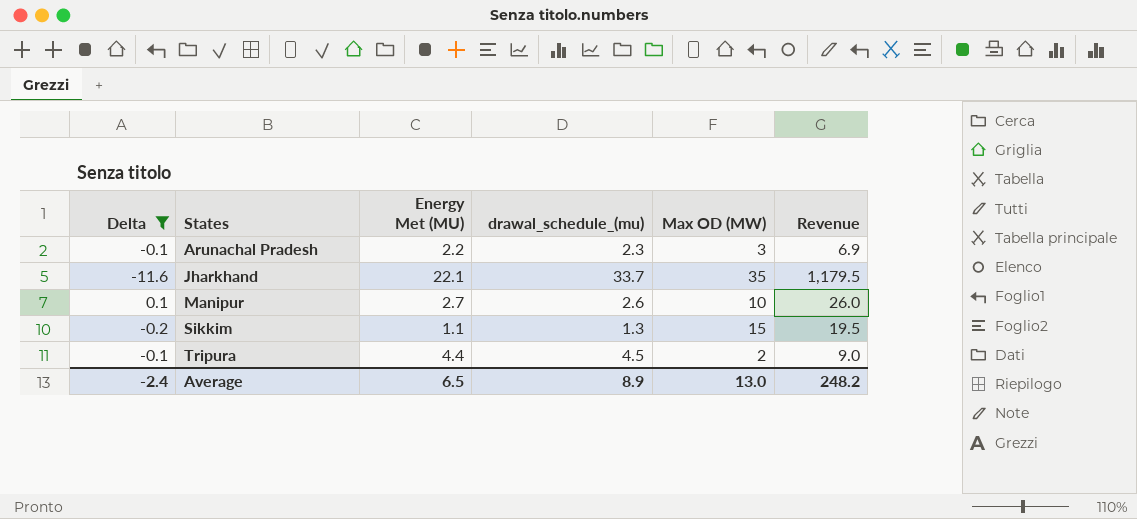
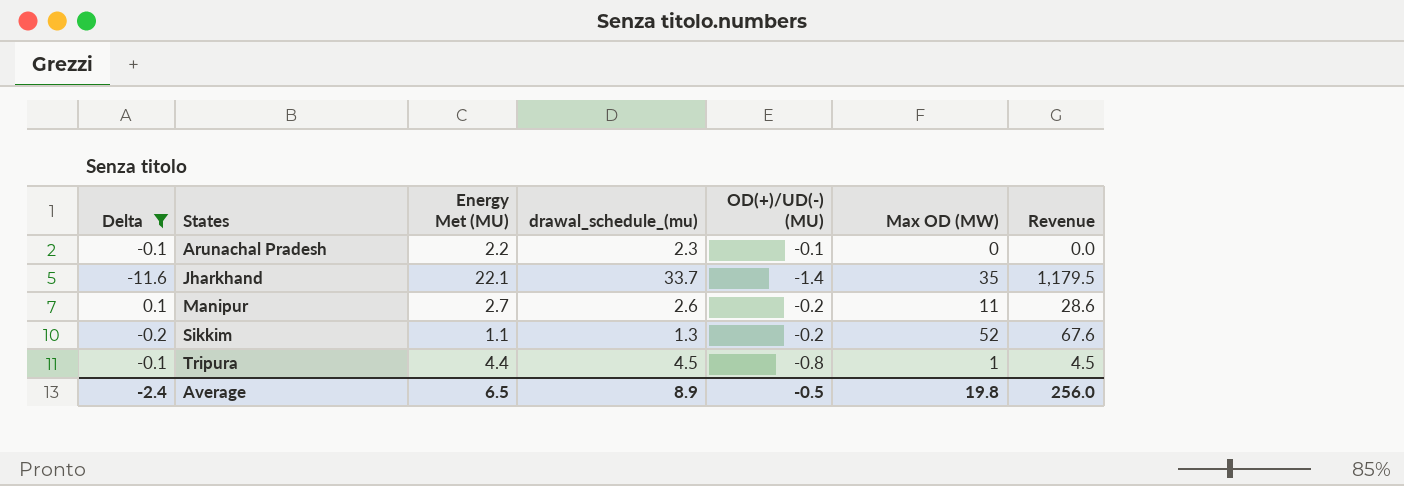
column OD(+)/UD(-) (MU) | position: none -> 5
Arunachal Pradesh | Max OD (MW): 3 -> 0
Arunachal Pradesh | Revenue: 6.9 -> 0.0
Manipur | Max OD (MW): 10 -> 11
Manipur | Revenue: 26.0 -> 28.6
Sikkim | Max OD (MW): 15 -> 52
Sikkim | Revenue: 19.5 -> 67.6
Tripura | Max OD (MW): 2 -> 1
Tripura | Revenue: 9.0 -> 4.5
Average | Max OD (MW): 13.0 -> 19.8
Average | Revenue: 248.2 -> 256.0

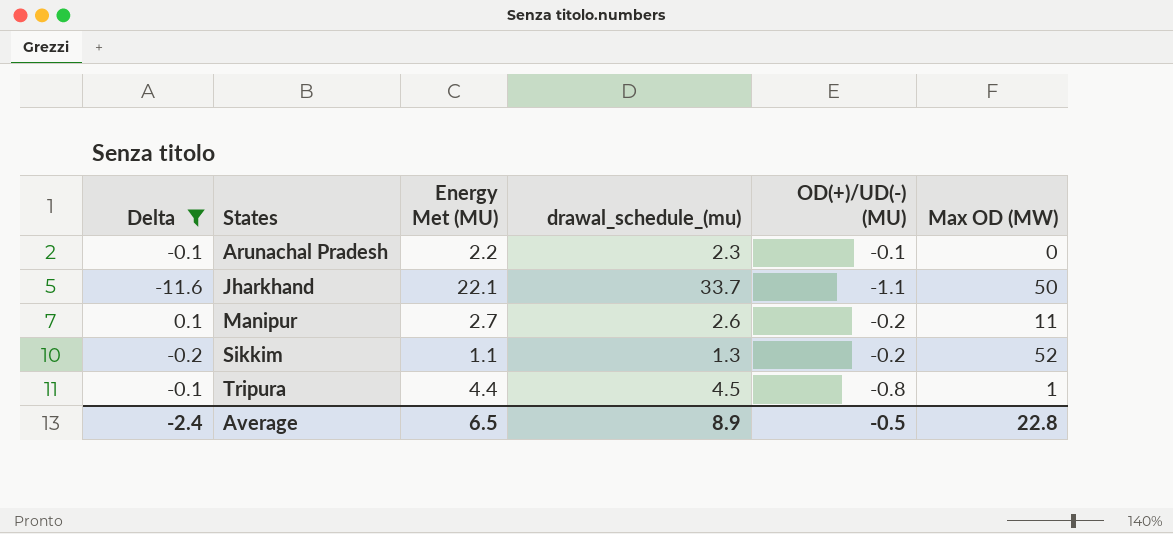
column Revenue | formula: [drawal_schedule_(mu)] * [Max OD (MW)] -> none
Jharkhand | OD(+)/UD(-) (MU): -1.4 -> -1.1
Jharkhand | Max OD (MW): 35 -> 50
Average | Max OD (MW): 19.8 -> 22.8

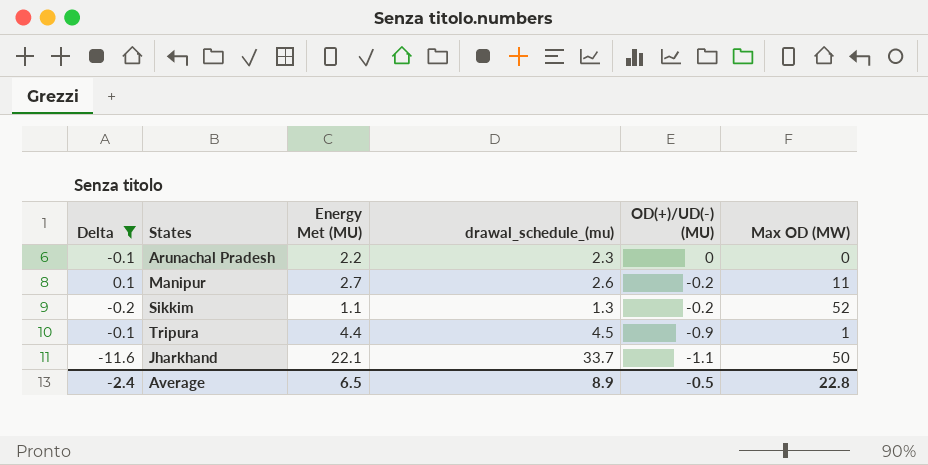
row order: States ascending -> OD(+)/UD(-) (MU) descending
Arunachal Pradesh | OD(+)/UD(-) (MU): -0.1 -> 0
Tripura | OD(+)/UD(-) (MU): -0.8 -> -0.9

